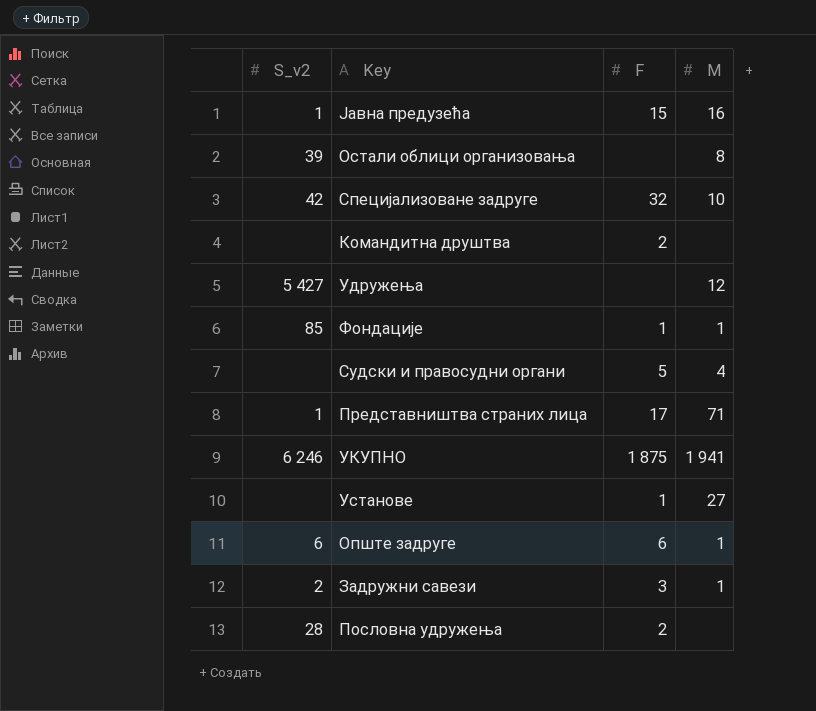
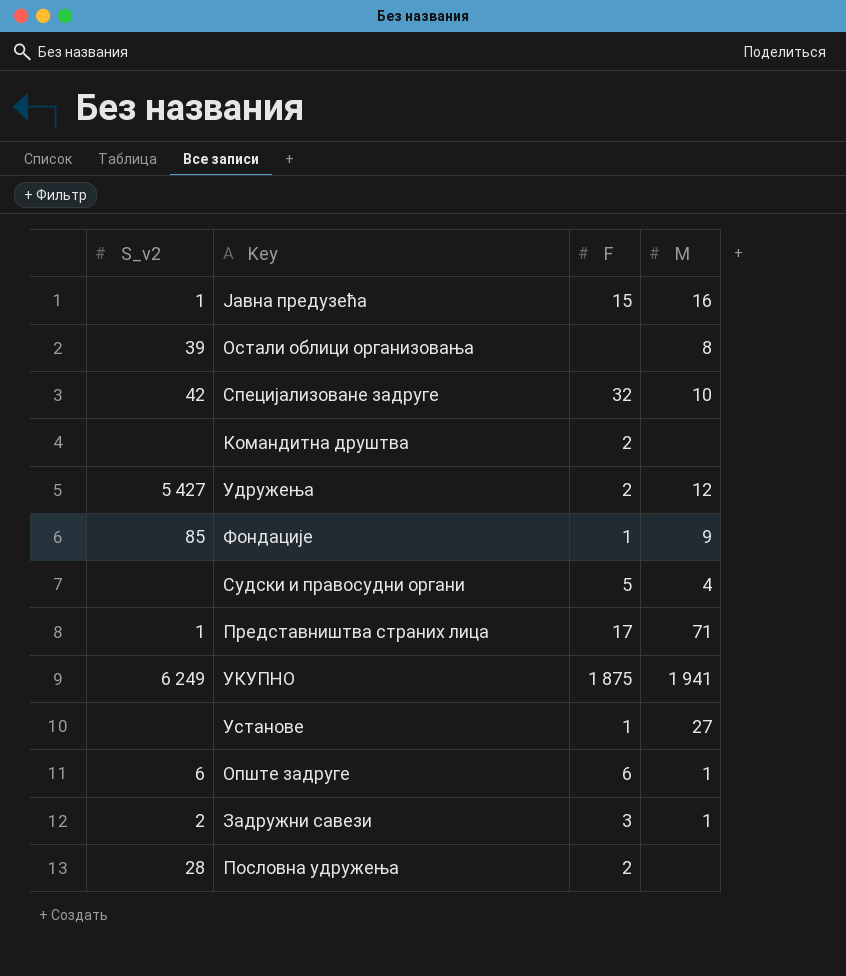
Удружења | F: none -> 2
Фондације | M: 1 -> 9
УКУПНО | S_v2: 6 246 -> 6 249

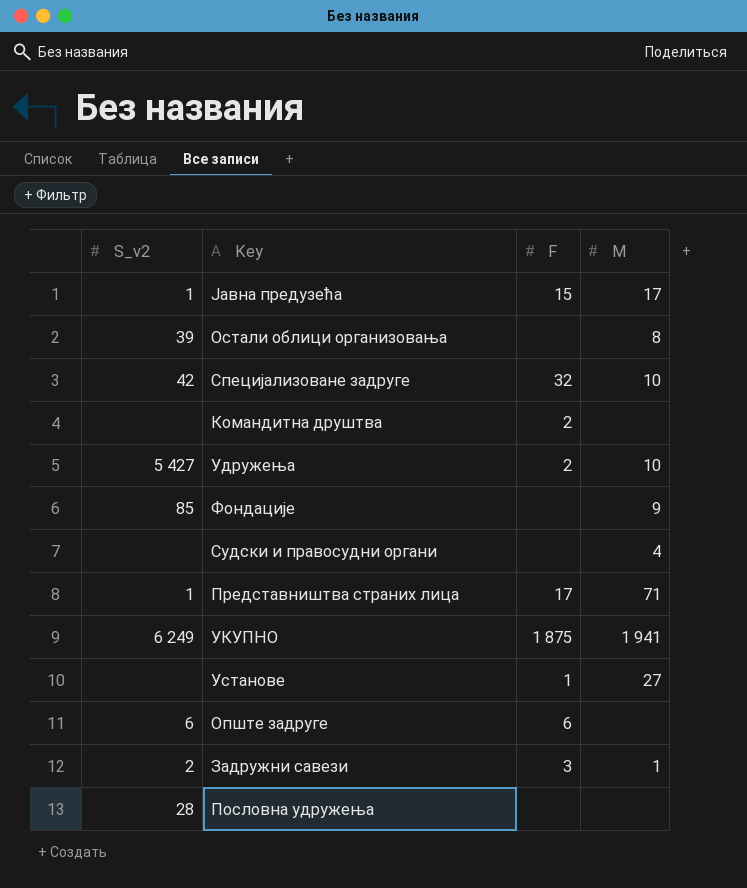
Јавна предузећа | M: 16 -> 17
Удружења | M: 12 -> 10
Фондације | F: 1 -> none
Судски и правосудни органи | F: 5 -> none
Опште задруге | M: 1 -> none
Пословна удружења | F: 2 -> none

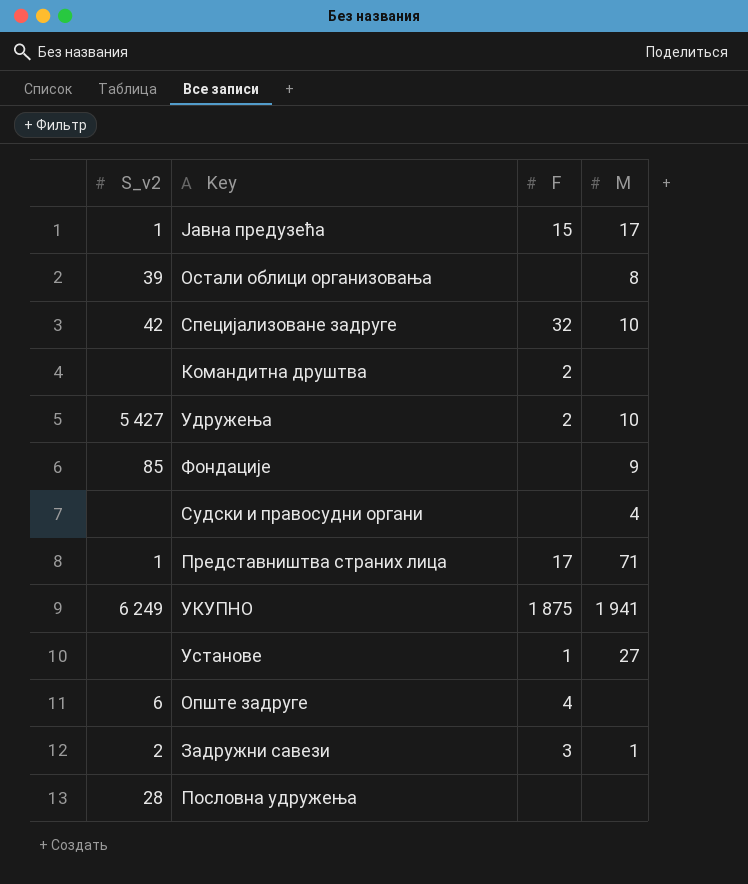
Опште задруге | F: 6 -> 4

